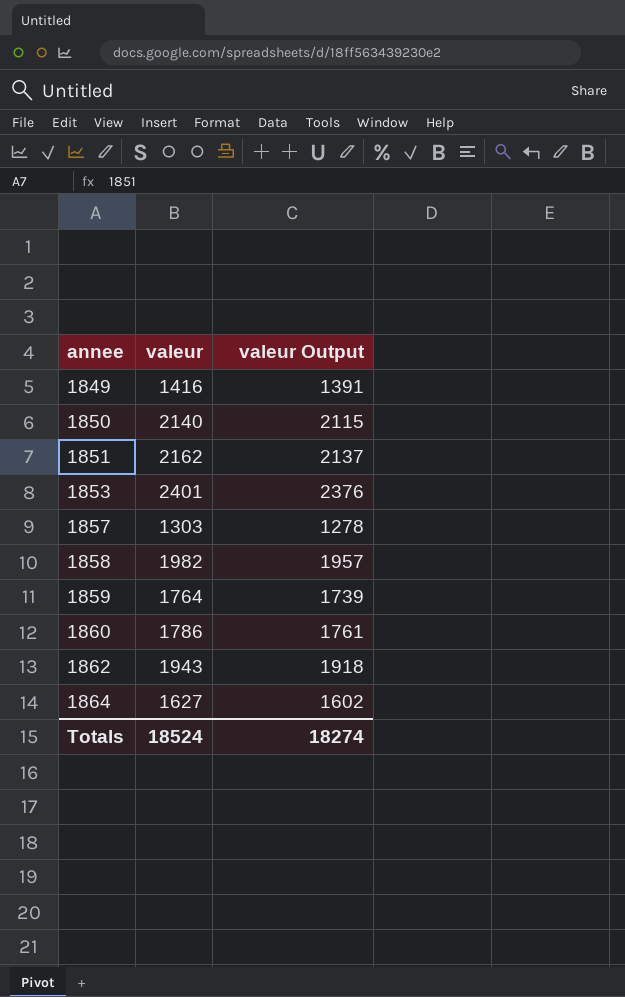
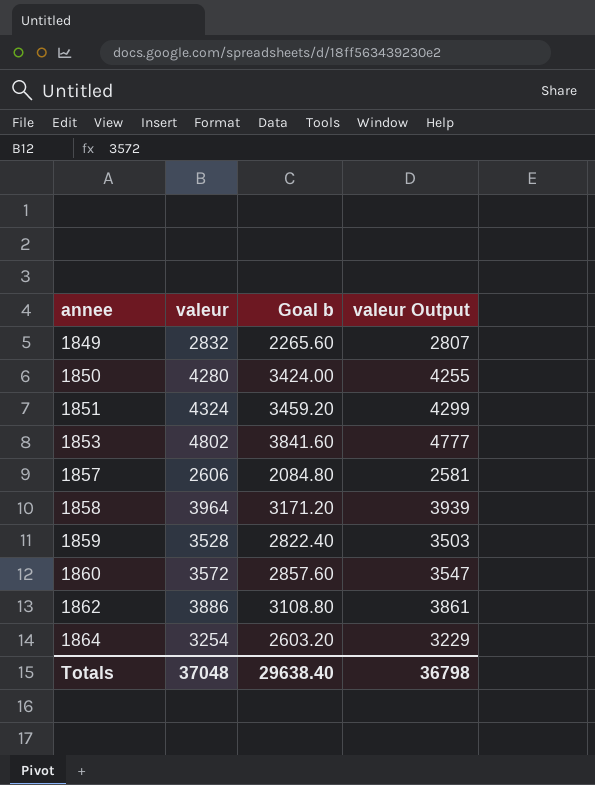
column Goal b | formula: none -> [valeur] * 0.8
1849 | valeur: 1416 -> 2832
1849 | valeur Output: 1391 -> 2807
1850 | valeur: 2140 -> 4280
1850 | valeur Output: 2115 -> 4255
1851 | valeur: 2162 -> 4324
1851 | valeur Output: 2137 -> 4299
1853 | valeur: 2401 -> 4802
1853 | valeur Output: 2376 -> 4777
1857 | valeur: 1303 -> 2606
1857 | valeur Output: 1278 -> 2581
1858 | valeur: 1982 -> 3964
1858 | valeur Output: 1957 -> 3939
1859 | valeur: 1764 -> 3528
1859 | valeur Output: 1739 -> 3503
1860 | valeur: 1786 -> 3572
1860 | valeur Output: 1761 -> 3547
1862 | valeur: 1943 -> 3886
1862 | valeur Output: 1918 -> 3861
1864 | valeur: 1627 -> 3254
1864 | valeur Output: 1602 -> 3229
Totals | valeur: 18524 -> 37048
Totals | valeur Output: 18274 -> 36798

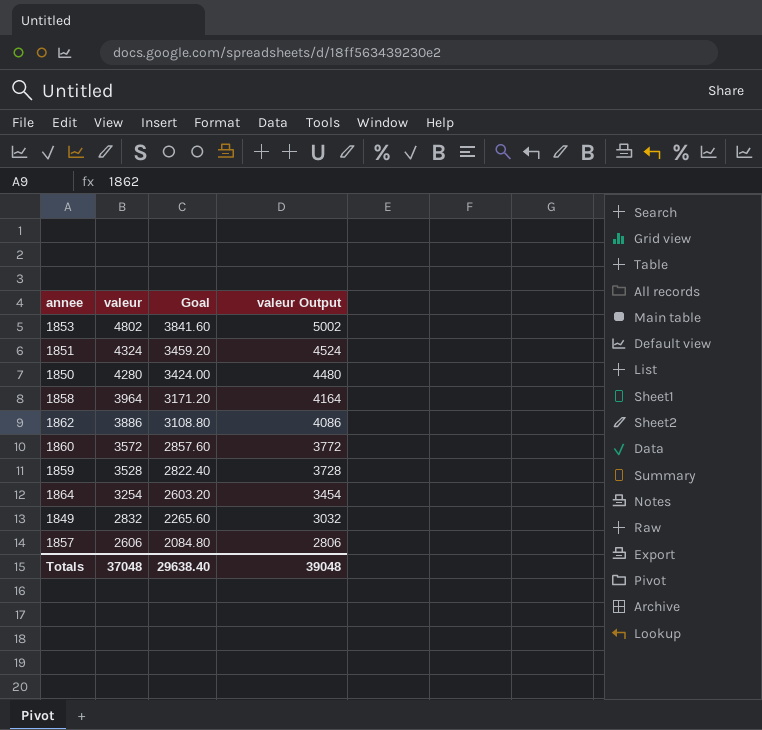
row order: annee ascending -> valeur descending
column name: Goal b -> Goal
column valeur Output | formula: [valeur] - 25 -> [valeur] + 200
Totals | valeur Output: 36798 -> 39048

